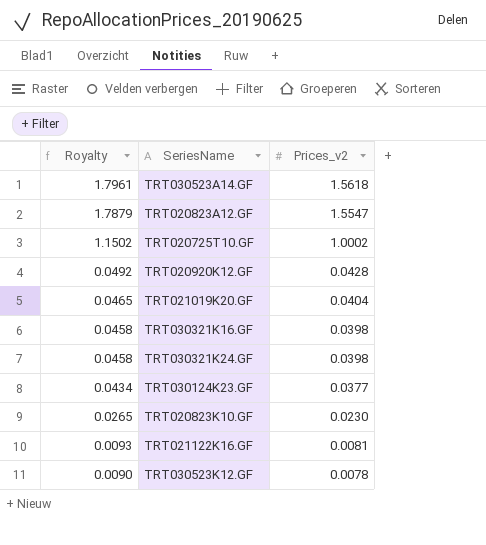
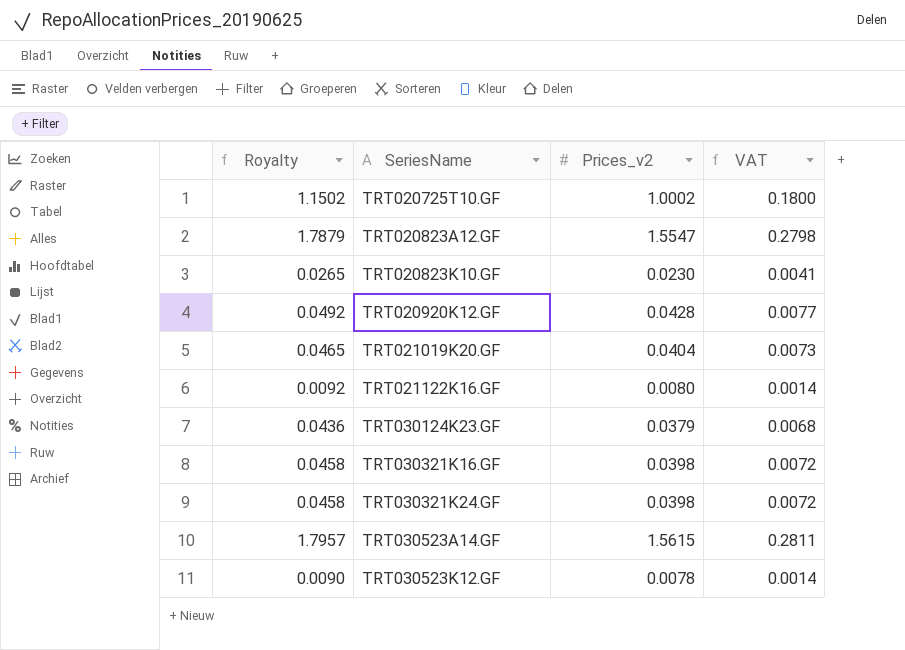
row order: Royalty descending -> SeriesName ascending
column VAT | formula: none -> [Prices_v2] * 0.18
TRT021122K16.GF | Royalty: 0.0093 -> 0.0092
TRT021122K16.GF | Prices_v2: 0.0081 -> 0.0080
TRT030124K23.GF | Royalty: 0.0434 -> 0.0436
TRT030124K23.GF | Prices_v2: 0.0377 -> 0.0379
TRT030523A14.GF | Royalty: 1.7961 -> 1.7957
TRT030523A14.GF | Prices_v2: 1.5618 -> 1.5615

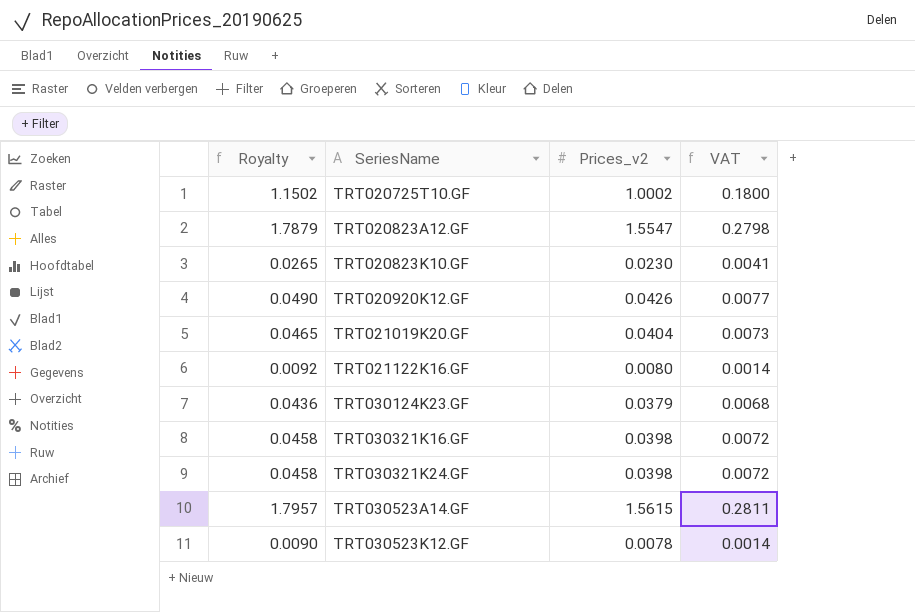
TRT020920K12.GF | Royalty: 0.0492 -> 0.0490
TRT020920K12.GF | Prices_v2: 0.0428 -> 0.0426

